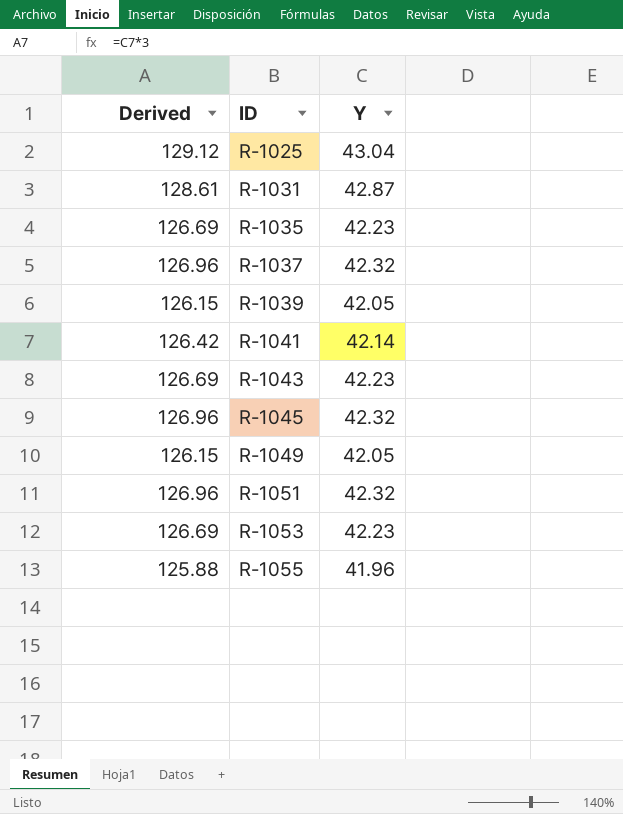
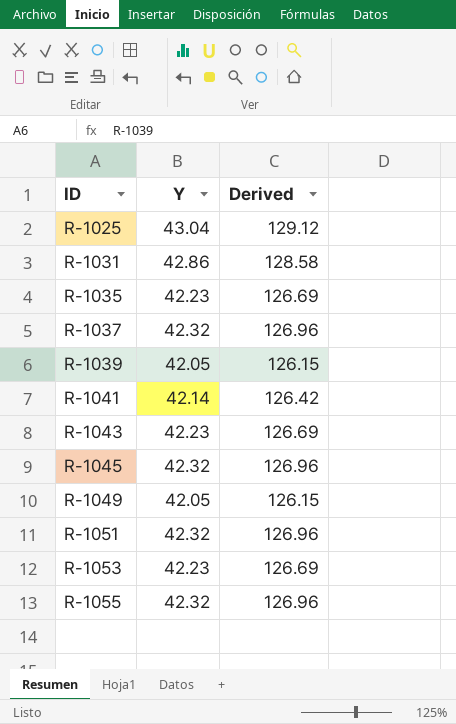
column Derived | position: 1 -> 3
R-1031 | Y: 42.87 -> 42.86
R-1031 | Derived: 128.61 -> 128.58
R-1055 | Y: 41.96 -> 42.32
R-1055 | Derived: 125.88 -> 126.96

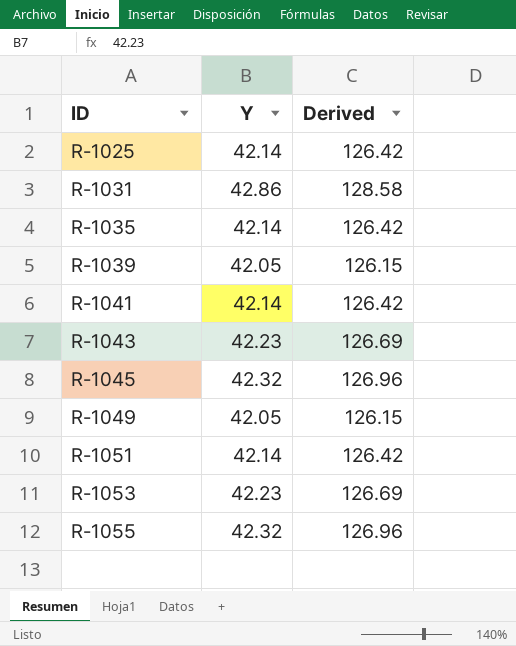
row R-1037: 42.32 | 126.96 -> none
R-1025 | Y: 43.04 -> 42.14
R-1025 | Derived: 129.12 -> 126.42
R-1035 | Y: 42.23 -> 42.14
R-1035 | Derived: 126.69 -> 126.42
R-1051 | Y: 42.32 -> 42.14
R-1051 | Derived: 126.96 -> 126.42

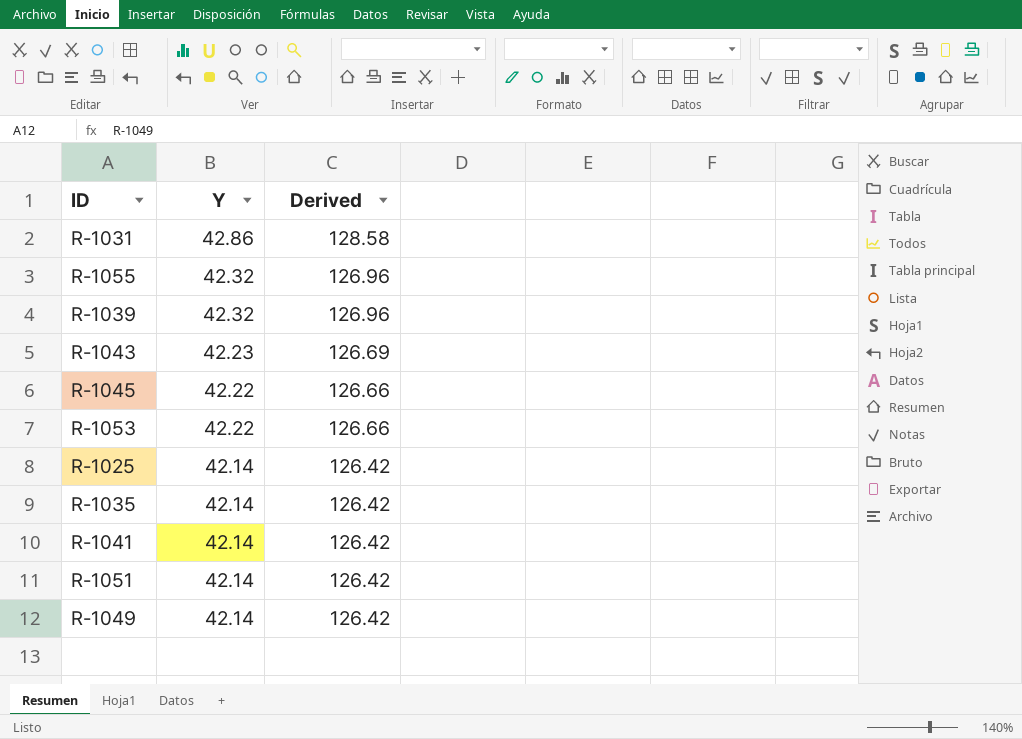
row order: ID ascending -> Y descending
R-1039 | Y: 42.05 -> 42.32
R-1039 | Derived: 126.15 -> 126.96
R-1045 | Y: 42.32 -> 42.22
R-1045 | Derived: 126.96 -> 126.66
R-1053 | Y: 42.23 -> 42.22
R-1053 | Derived: 126.69 -> 126.66
R-1049 | Y: 42.05 -> 42.14
R-1049 | Derived: 126.15 -> 126.42

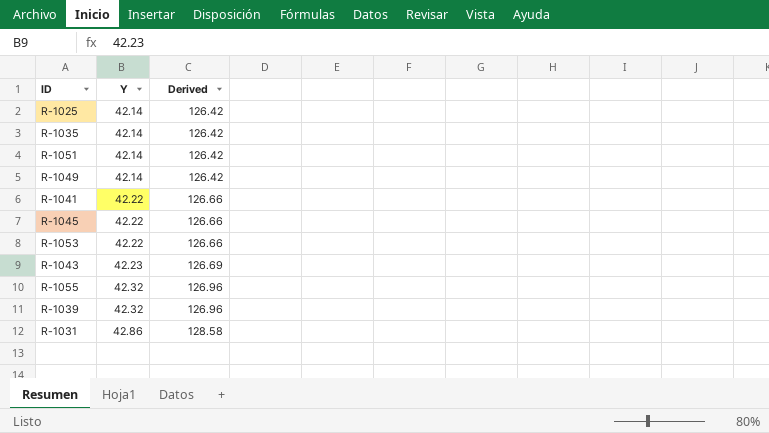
row order: Y descending -> Y ascending
R-1041 | Y: 42.14 -> 42.22
R-1041 | Derived: 126.42 -> 126.66

